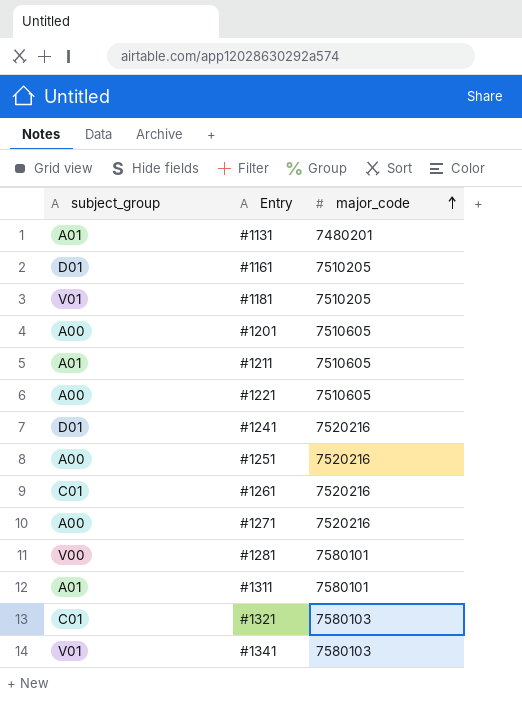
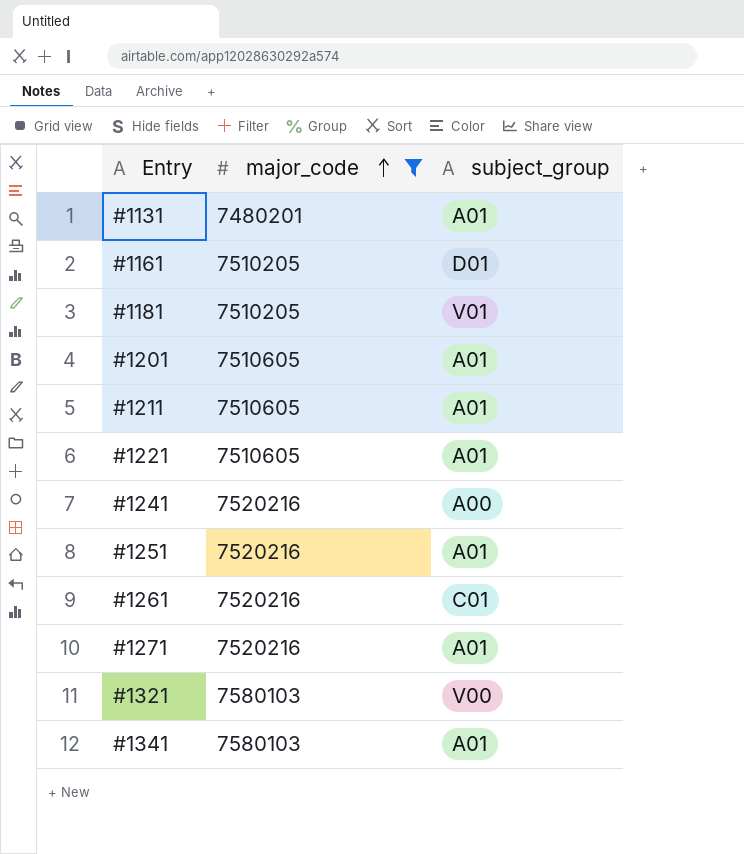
filter: none -> major_code != 7580101
column subject_group | position: 1 -> 3
#1201 | subject_group: A00 -> A01
#1221 | subject_group: A00 -> A01
#1241 | subject_group: D01 -> A00
#1251 | subject_group: A00 -> A01
#1271 | subject_group: A00 -> A01
#1321 | subject_group: C01 -> V00
#1341 | subject_group: V01 -> A01

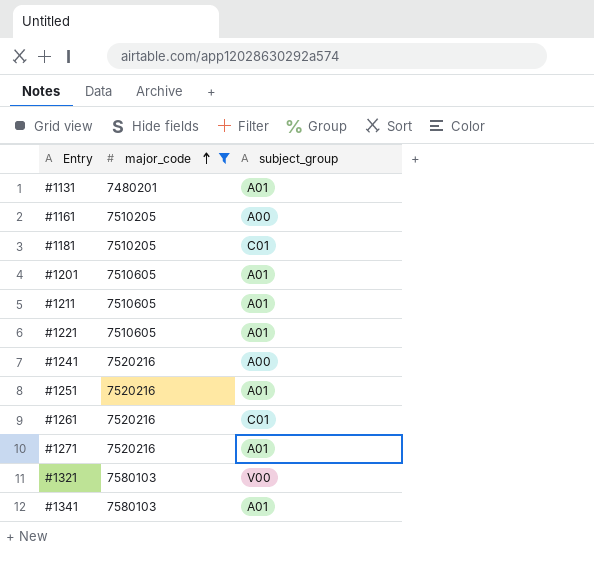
#1161 | subject_group: D01 -> A00
#1181 | subject_group: V01 -> C01

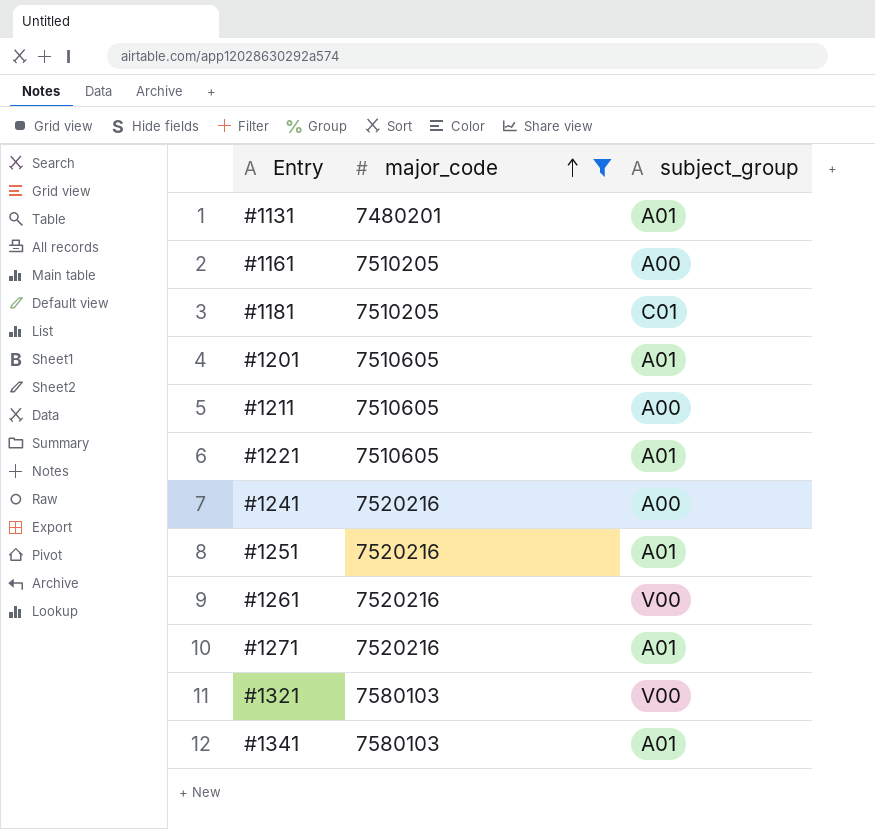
#1211 | subject_group: A01 -> A00
#1261 | subject_group: C01 -> V00

